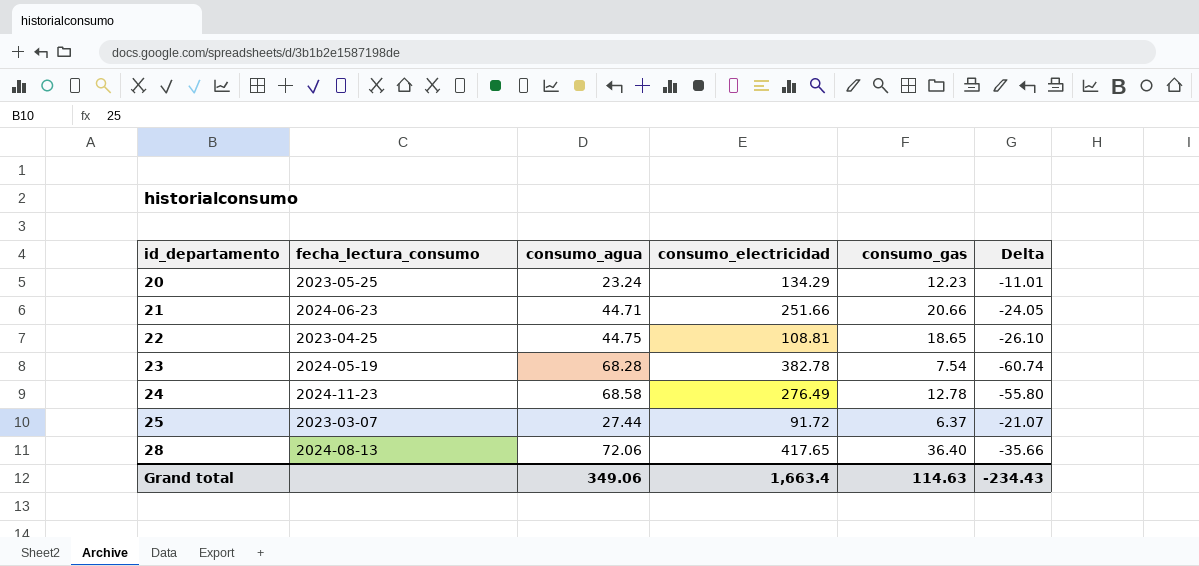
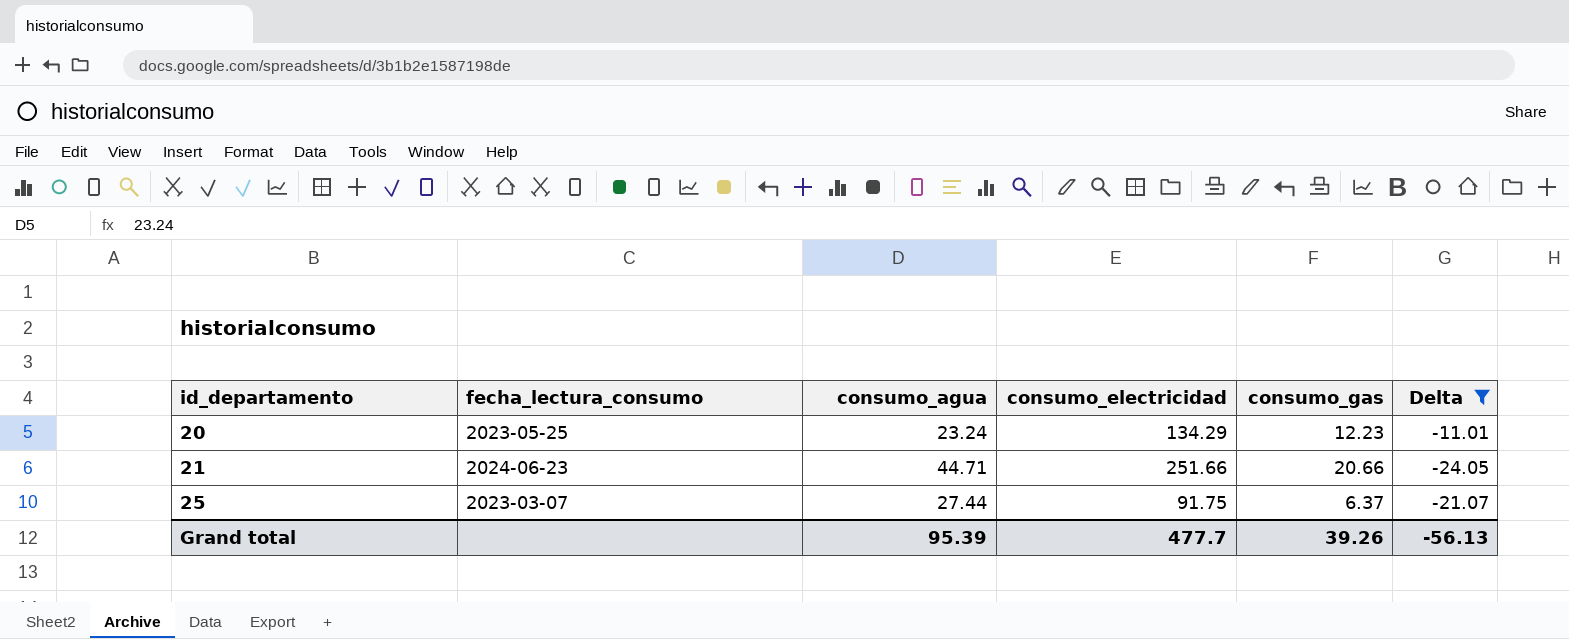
filter: none -> Delta >= -24.05
25 | consumo_electricidad: 91.72 -> 91.75
Grand total | consumo_agua: 349.06 -> 95.39
Grand total | consumo_electricidad: 1,663.4 -> 477.7
Grand total | consumo_gas: 114.63 -> 39.26
Grand total | Delta: -234.43 -> -56.13

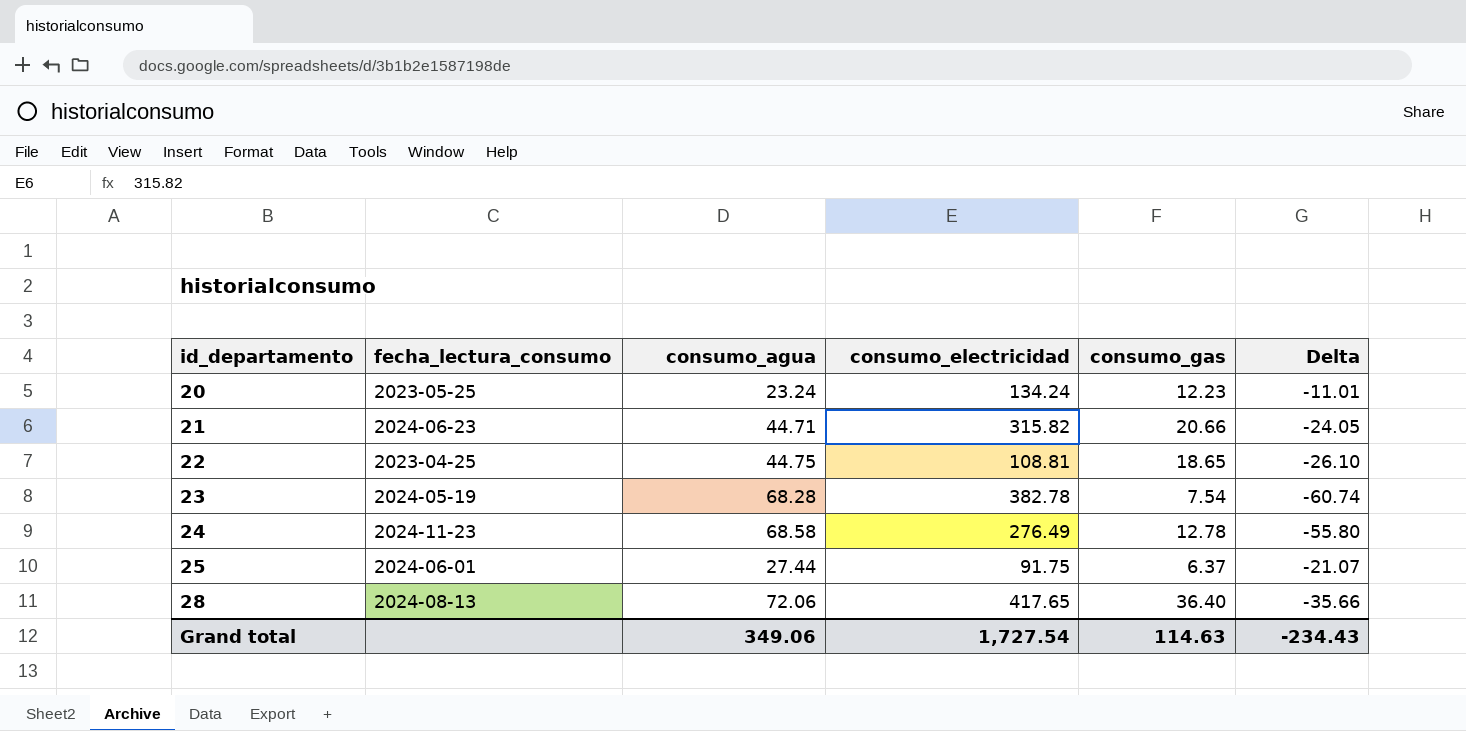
filter: Delta >= -24.05 -> none
20 | consumo_electricidad: 134.29 -> 134.24
21 | consumo_electricidad: 251.66 -> 315.82
25 | fecha_lectura_consumo: 2023-03-07 -> 2024-06-01
Grand total | consumo_agua: 95.39 -> 349.06
Grand total | consumo_electricidad: 477.7 -> 1,727.54
Grand total | consumo_gas: 39.26 -> 114.63
Grand total | Delta: -56.13 -> -234.43

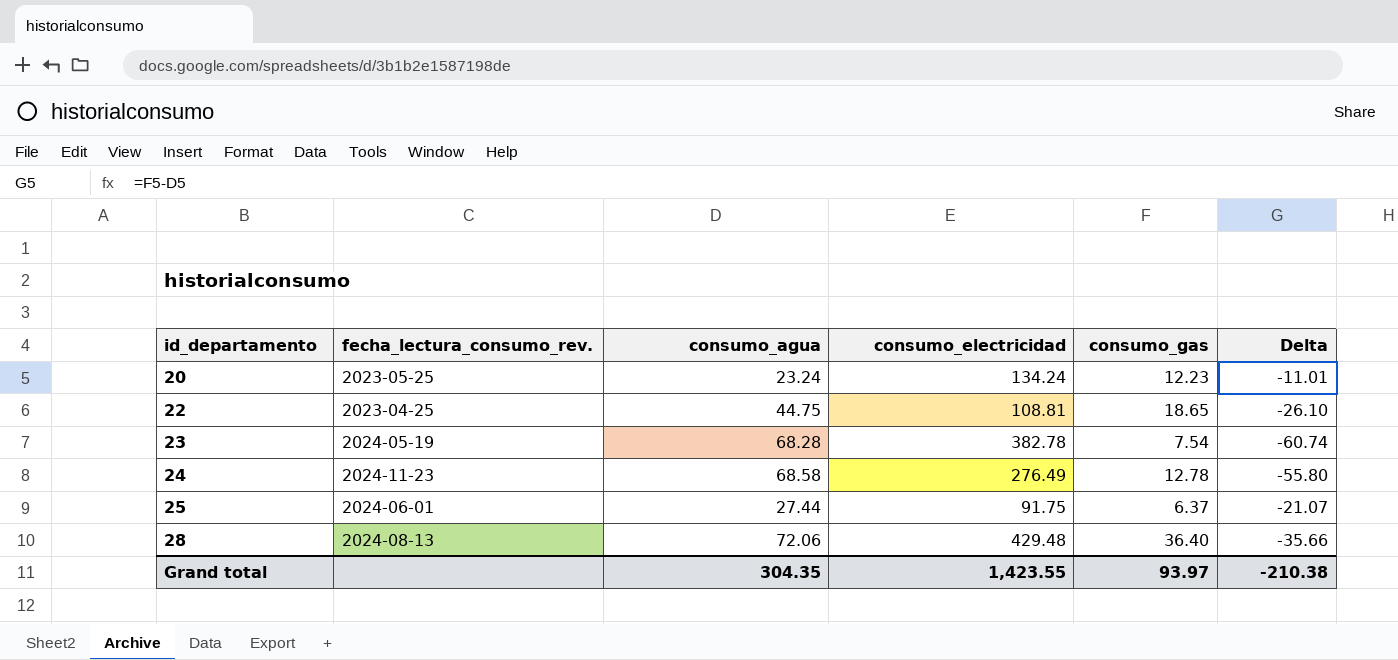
column name: fecha_lectura_consumo -> fecha_lectura_consumo_rev.
row 21: 2024-06-23 | 44.71 | 315.82 | 20.66 | -24.05 -> none
28 | consumo_electricidad: 417.65 -> 429.48
Grand total | consumo_agua: 349.06 -> 304.35
Grand total | consumo_electricidad: 1,727.54 -> 1,423.55
Grand total | consumo_gas: 114.63 -> 93.97
Grand total | Delta: -234.43 -> -210.38

